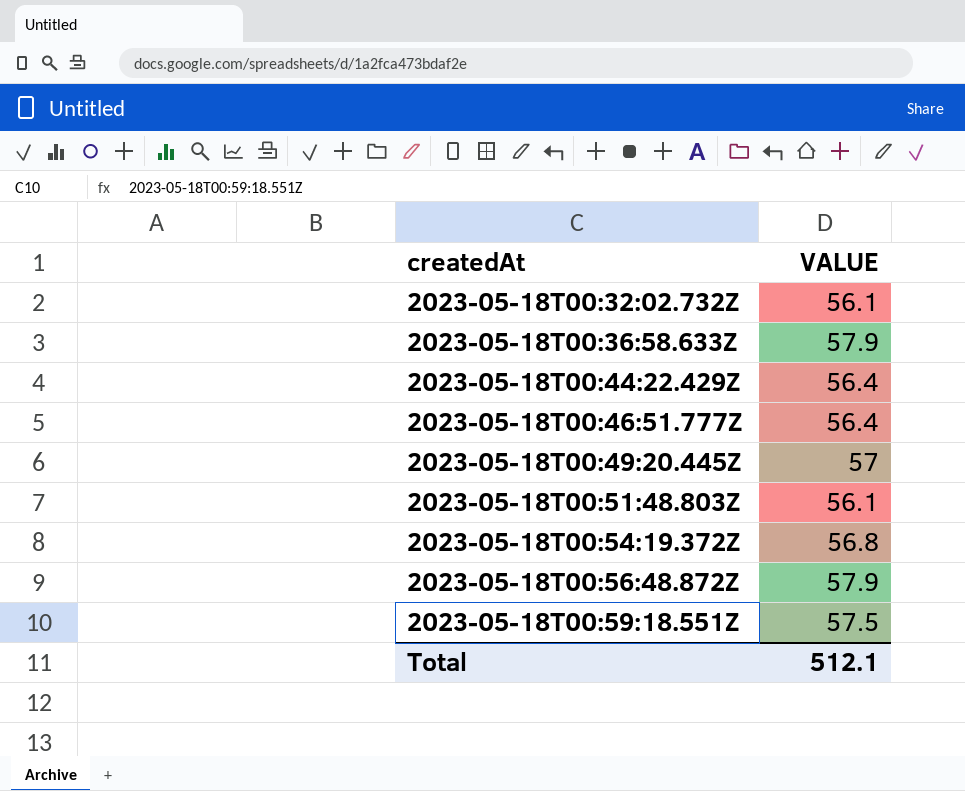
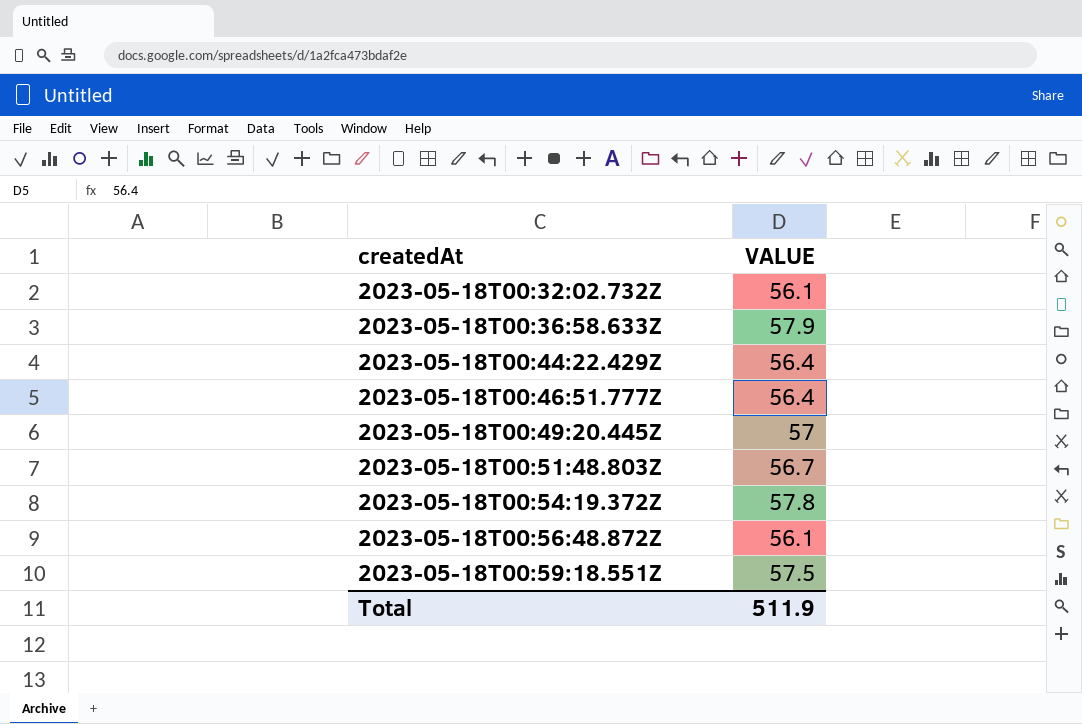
2023-05-18T00:51:48.803Z | VALUE: 56.1 -> 56.7
2023-05-18T00:54:19.372Z | VALUE: 56.8 -> 57.8
2023-05-18T00:56:48.872Z | VALUE: 57.9 -> 56.1
Total | VALUE: 512.1 -> 511.9

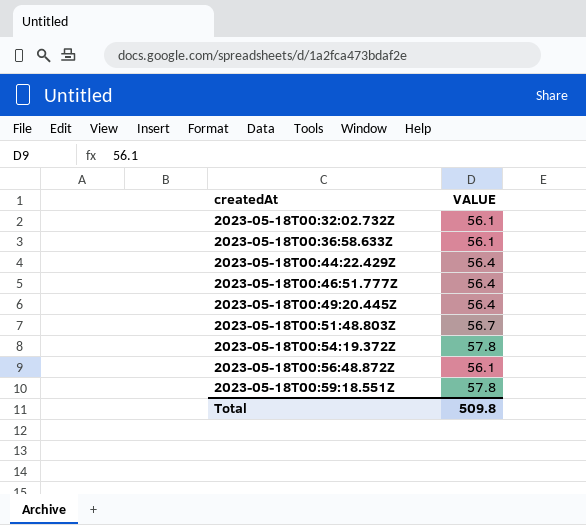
2023-05-18T00:36:58.633Z | VALUE: 57.9 -> 56.1
2023-05-18T00:49:20.445Z | VALUE: 57 -> 56.4
2023-05-18T00:59:18.551Z | VALUE: 57.5 -> 57.8
Total | VALUE: 511.9 -> 509.8

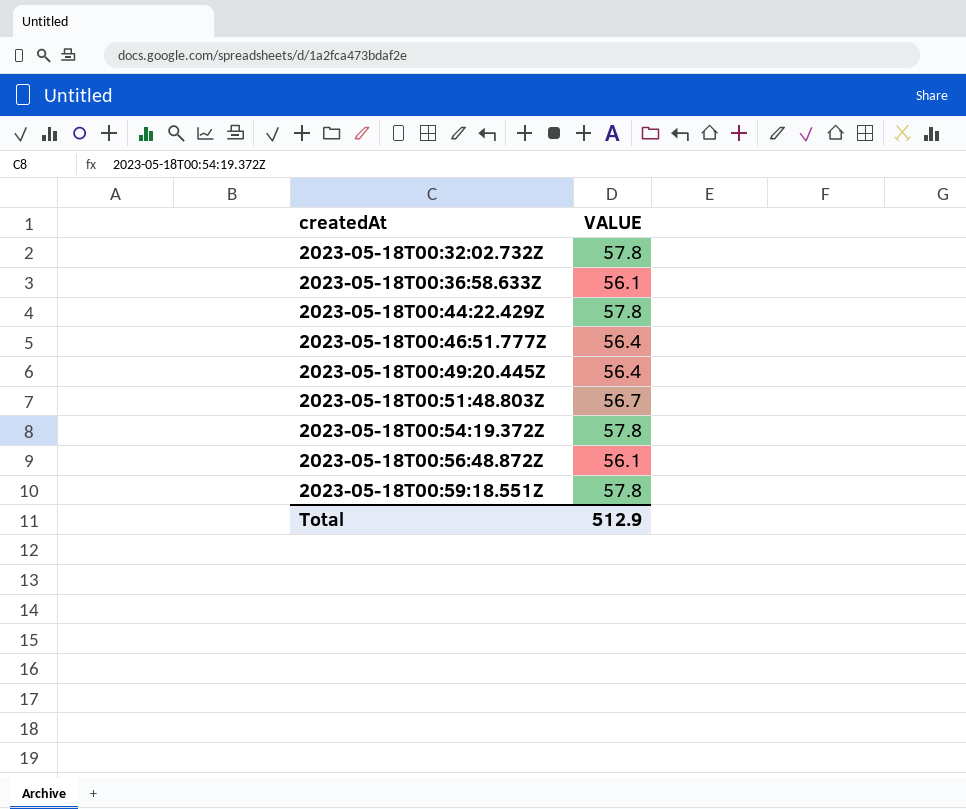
2023-05-18T00:32:02.732Z | VALUE: 56.1 -> 57.8
2023-05-18T00:44:22.429Z | VALUE: 56.4 -> 57.8
Total | VALUE: 509.8 -> 512.9

